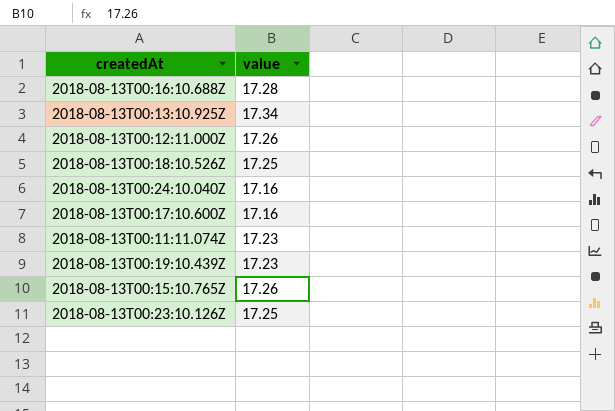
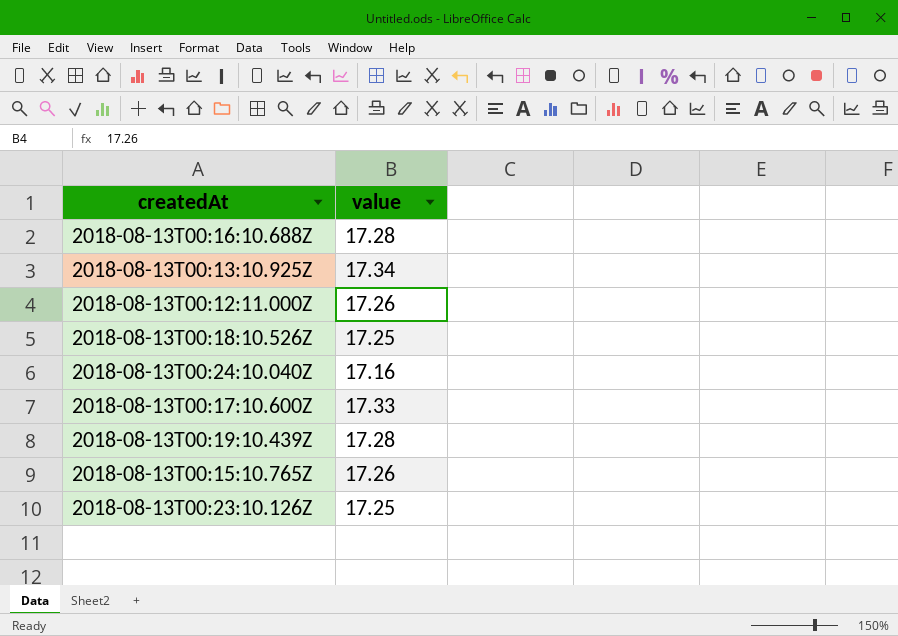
row 2018-08-13T00:11:11.074Z: 17.23 -> none
2018-08-13T00:17:10.600Z | value: 17.16 -> 17.33
2018-08-13T00:19:10.439Z | value: 17.23 -> 17.28

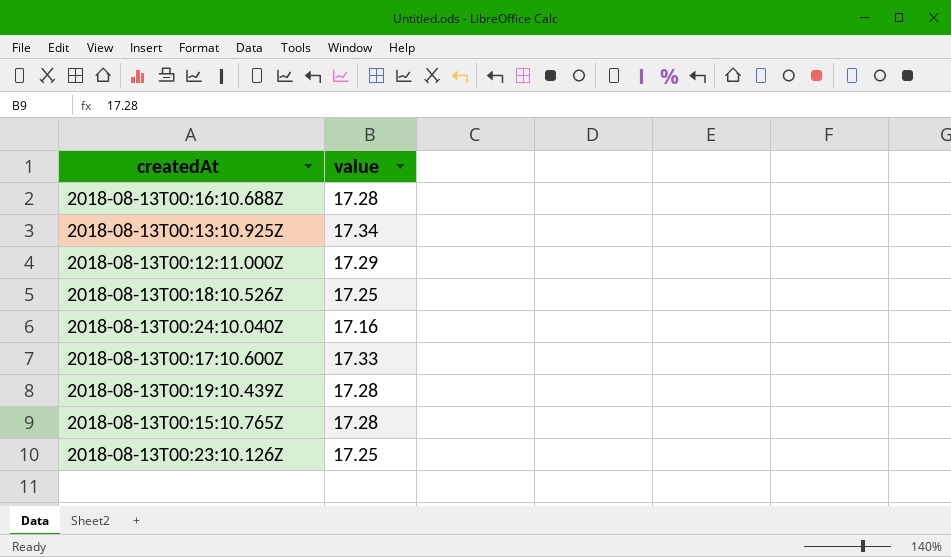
2018-08-13T00:12:11.000Z | value: 17.26 -> 17.29
2018-08-13T00:15:10.765Z | value: 17.26 -> 17.28

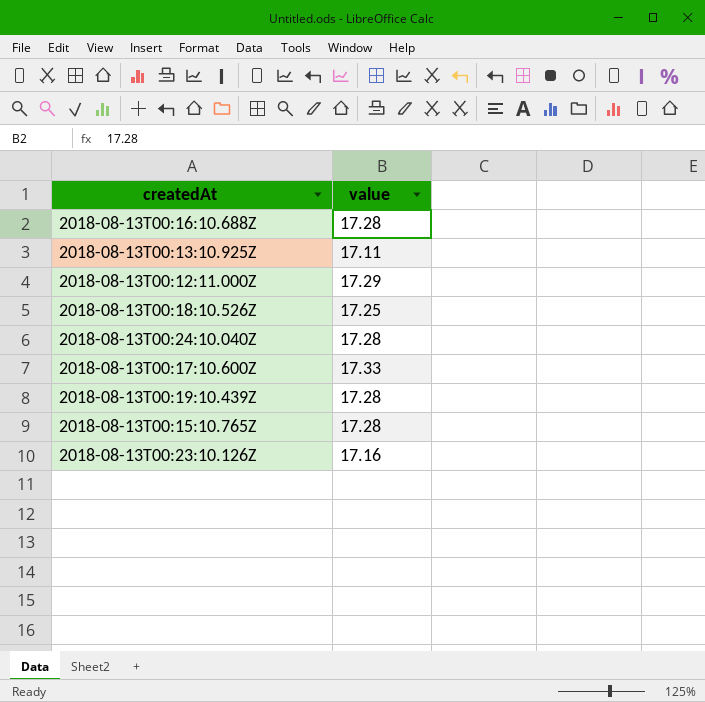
2018-08-13T00:13:10.925Z | value: 17.34 -> 17.11
2018-08-13T00:24:10.040Z | value: 17.16 -> 17.28
2018-08-13T00:23:10.126Z | value: 17.25 -> 17.16

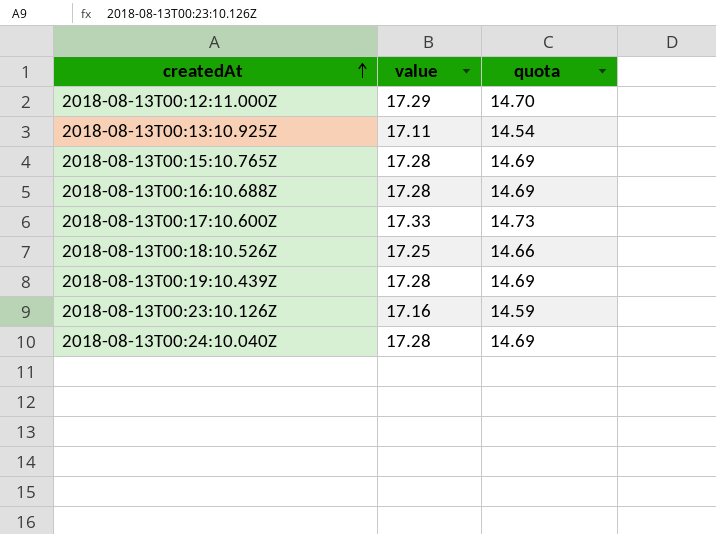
row order: none -> createdAt ascending
column quota | formula: none -> [value] * 0.85

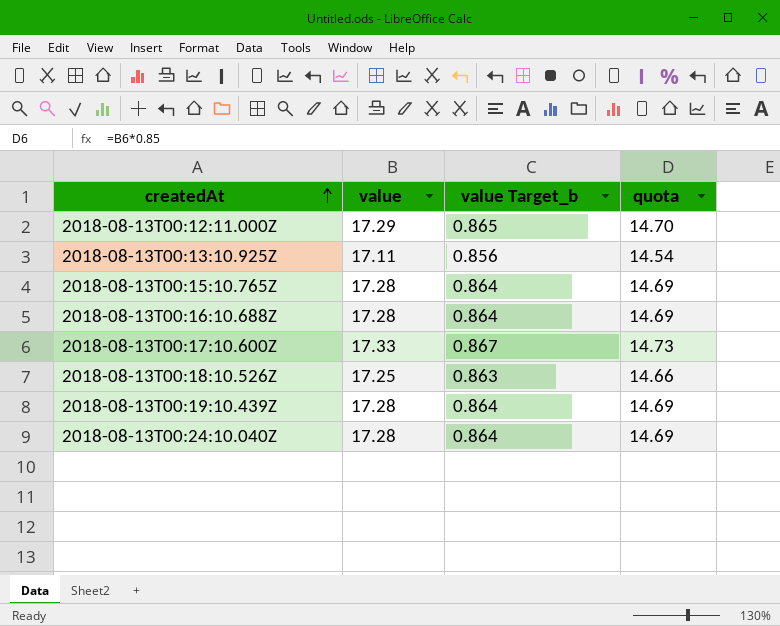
column value Target_b | formula: none -> [value] * 0.05
row 2018-08-13T00:23:10.126Z: 17.16 | 14.59 -> none

